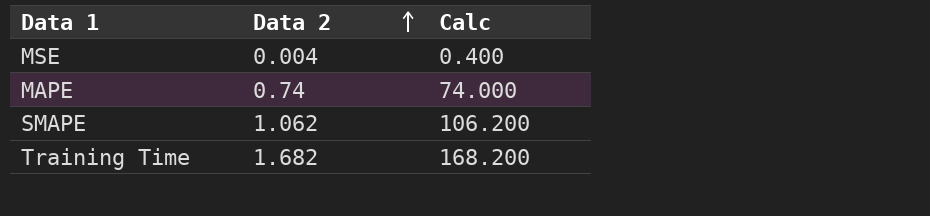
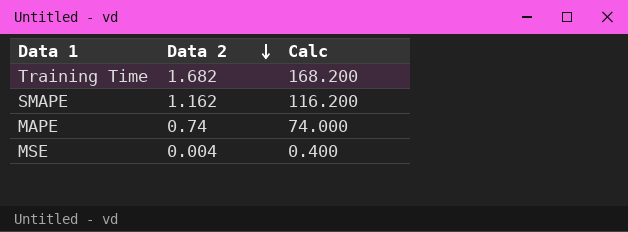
row order: Data 2 ascending -> Data 2 descending
SMAPE | Data 2: 1.062 -> 1.162
SMAPE | Calc: 106.200 -> 116.200

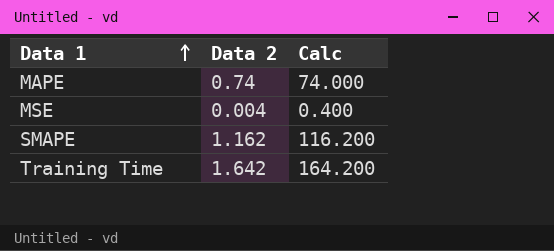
row order: Data 2 descending -> Data 1 ascending
Training Time | Data 2: 1.682 -> 1.642
Training Time | Calc: 168.200 -> 164.200

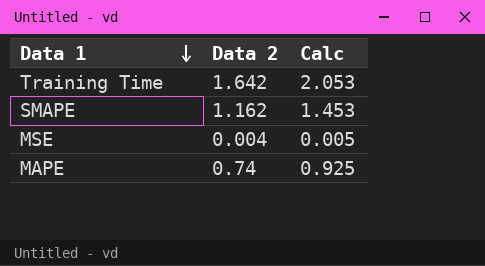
row order: Data 1 ascending -> Data 1 descending
column Calc | formula: [Data 2] * 100 -> [Data 2] * 1.25

